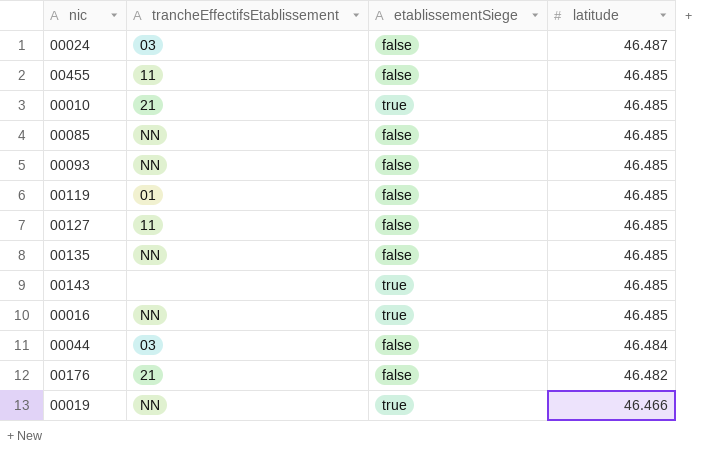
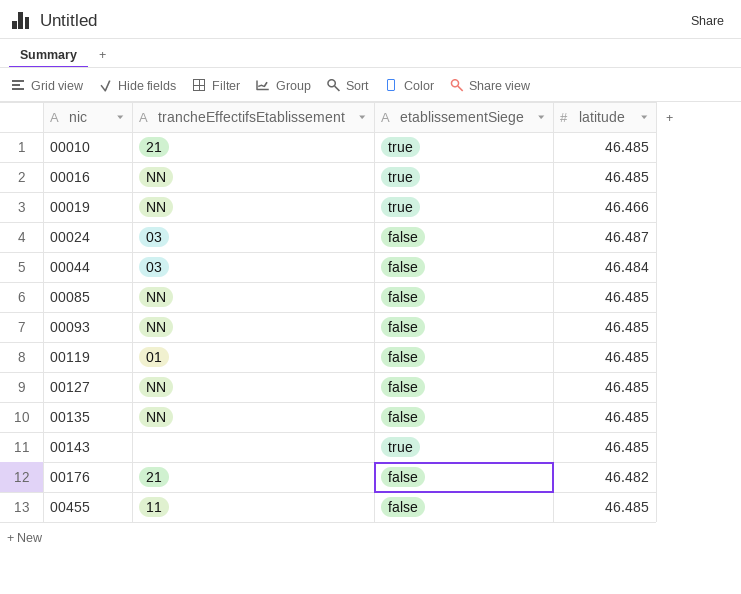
row order: latitude descending -> nic ascending
00127 | trancheEffectifsEtablissement: 11 -> NN

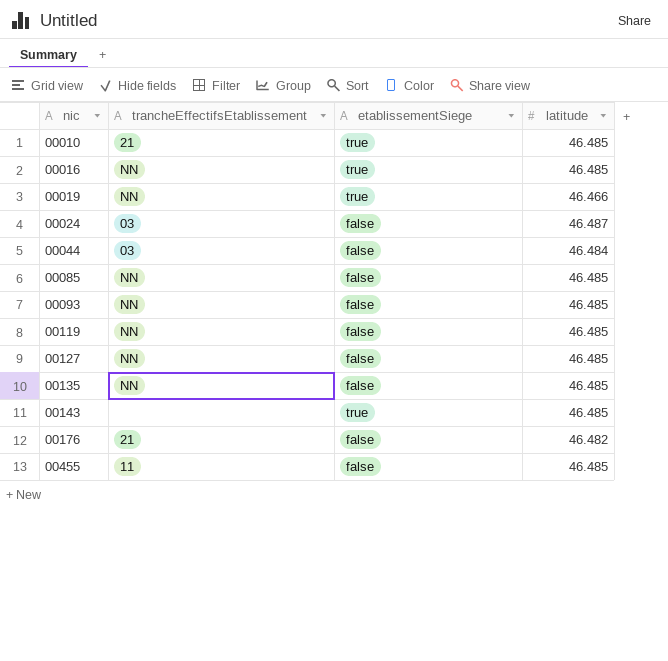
00119 | trancheEffectifsEtablissement: 01 -> NN

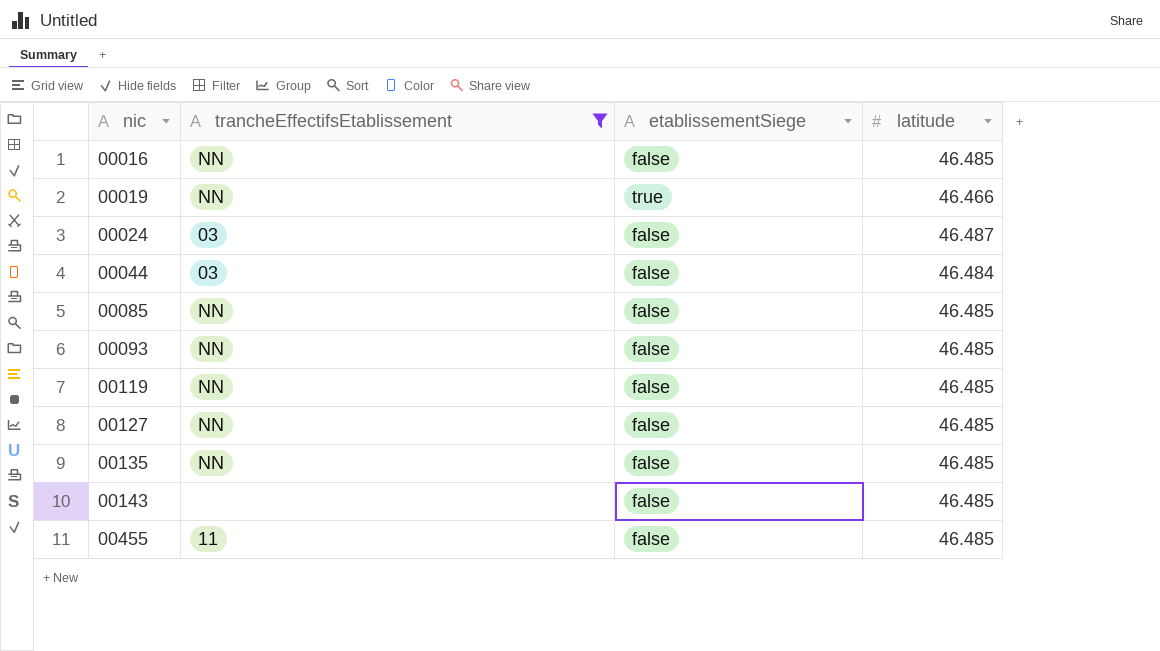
filter: none -> trancheEffectifsEtablissement != 21
00016 | etablissementSiege: true -> false
00143 | etablissementSiege: true -> false

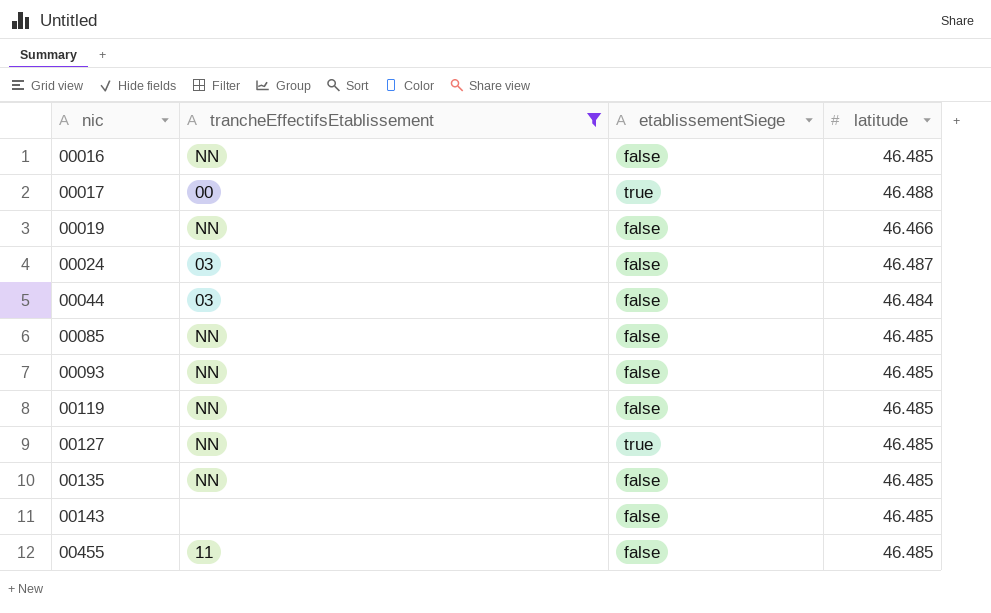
row 00017: none -> 00 | true | 46.488
00019 | etablissementSiege: true -> false
00127 | etablissementSiege: false -> true

